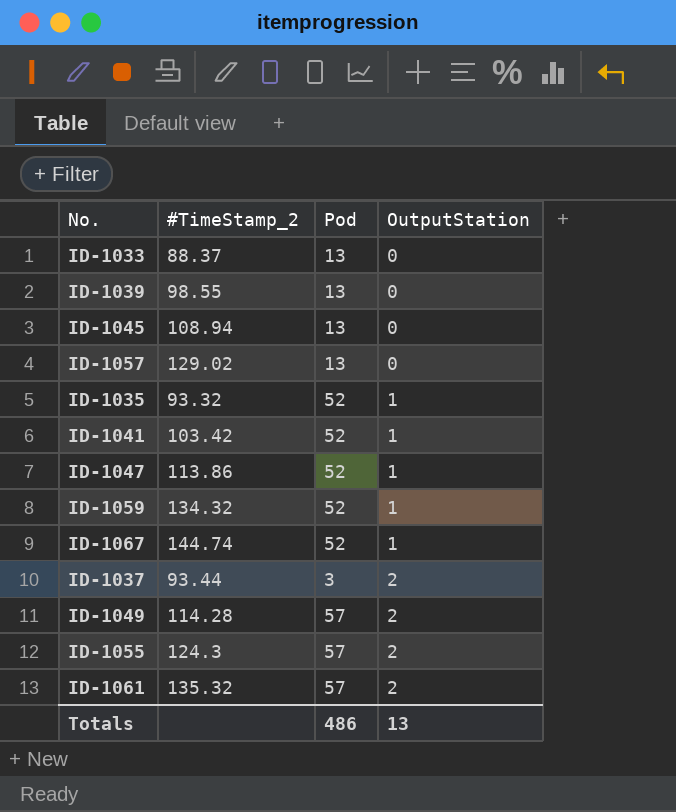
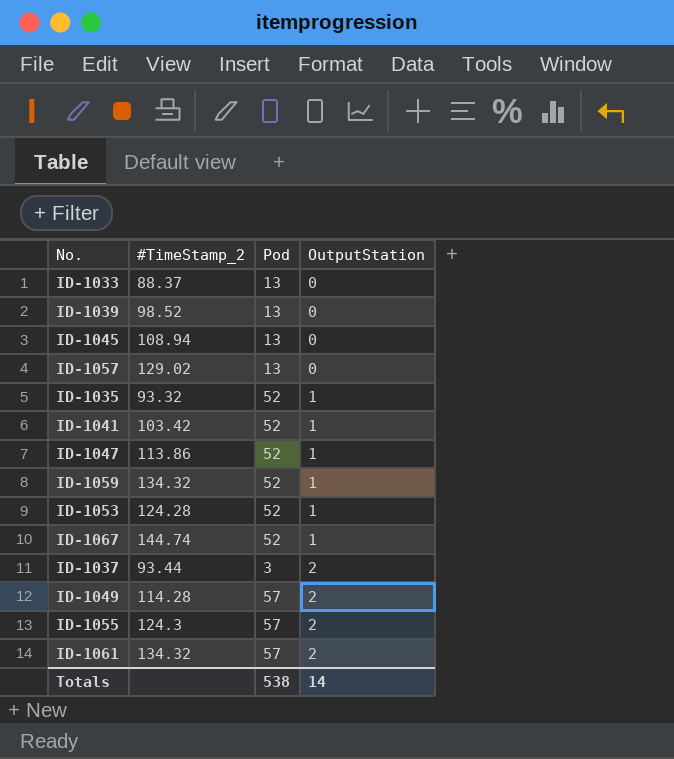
ID-1039 | #TimeStamp_2: 98.55 -> 98.52
row ID-1053: none -> 124.28 | 52 | 1
ID-1061 | #TimeStamp_2: 135.32 -> 134.32
Totals | Pod: 486 -> 538
Totals | OutputStation: 13 -> 14

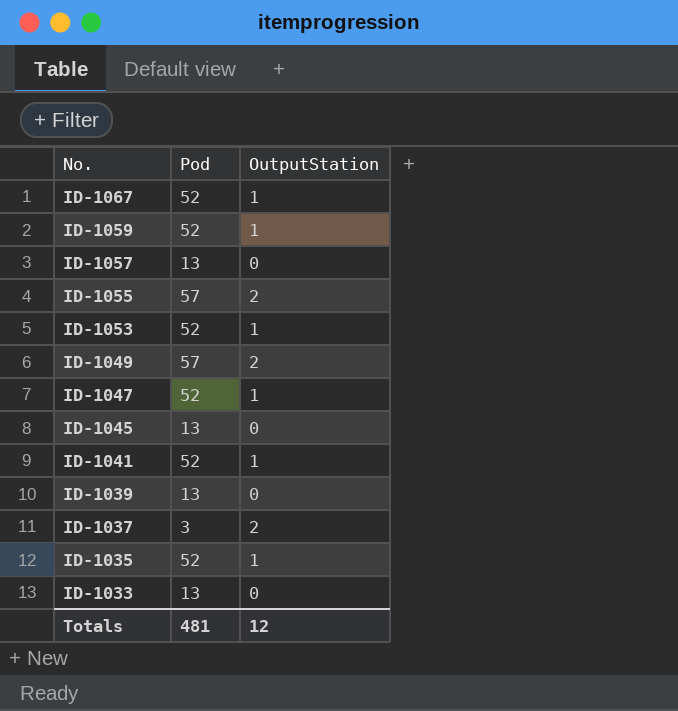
row order: OutputStation ascending -> No. descending
column #TimeStamp_2 | position: 2 -> none
row ID-1061: 134.32 | 57 | 2 -> none
Totals | Pod: 538 -> 481
Totals | OutputStation: 14 -> 12

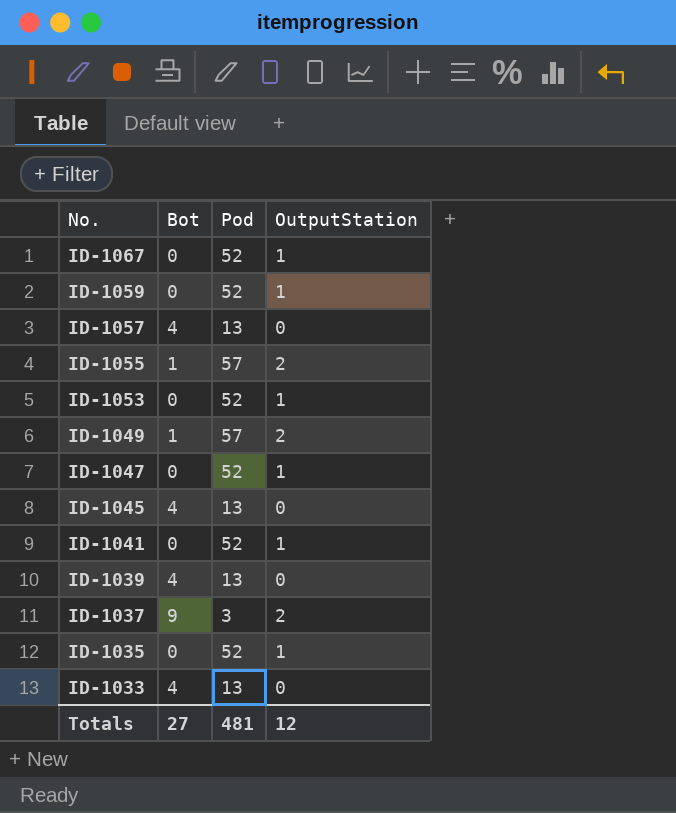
column Bot | position: none -> 2

